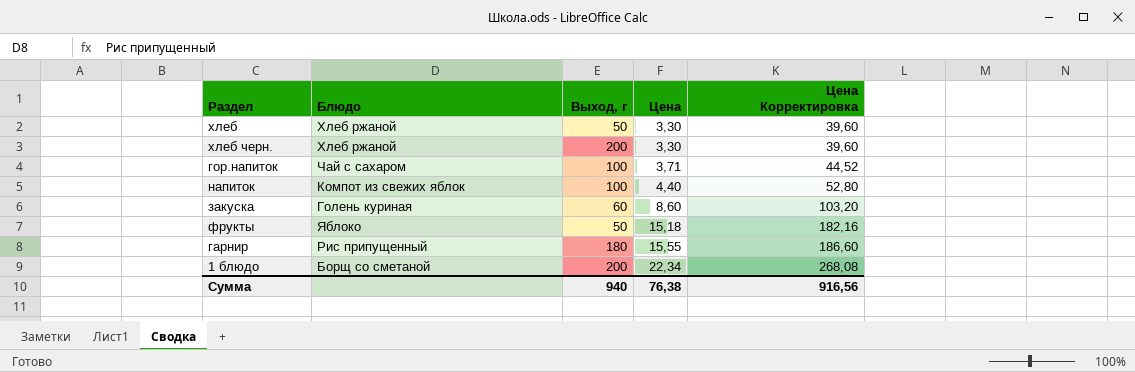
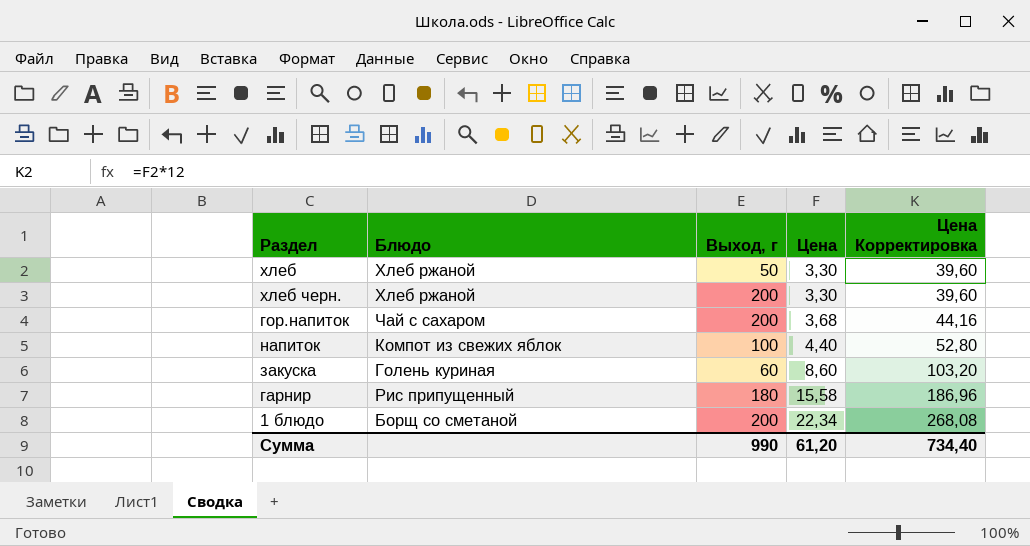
row фрукты: Яблоко | 50 | 15,18 | 182,16 -> none
гор.напиток | Выход, г: 100 -> 200
гор.напиток | Цена: 3,71 -> 3,68
гор.напиток | Цена Корректировка: 44,52 -> 44,16
гарнир | Цена: 15,55 -> 15,58
гарнир | Цена Корректировка: 186,60 -> 186,96
Сумма | Выход, г: 940 -> 990
Сумма | Цена: 76,38 -> 61,20
Сумма | Цена Корректировка: 916,56 -> 734,40

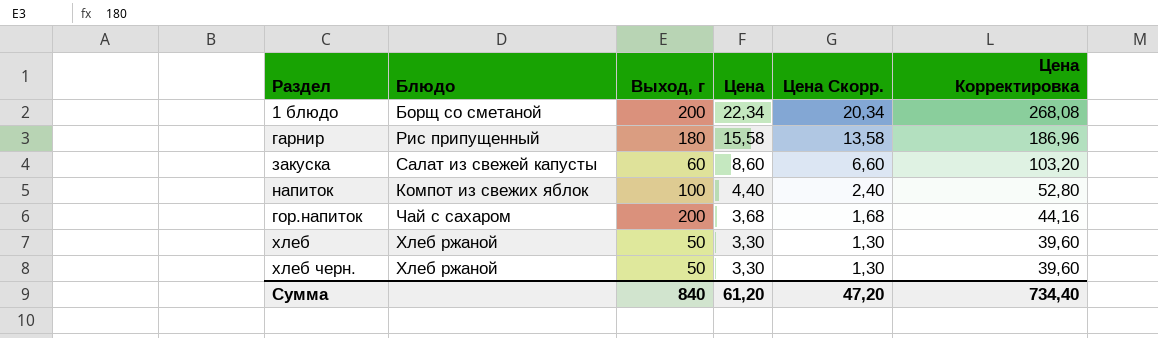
row order: Цена ascending -> Цена descending
column Цена Скорр. | formula: none -> [Цена] - 2
закуска | Блюдо: Голень куриная -> Салат из свежей капусты
хлеб черн. | Выход, г: 200 -> 50
Сумма | Выход, г: 990 -> 840

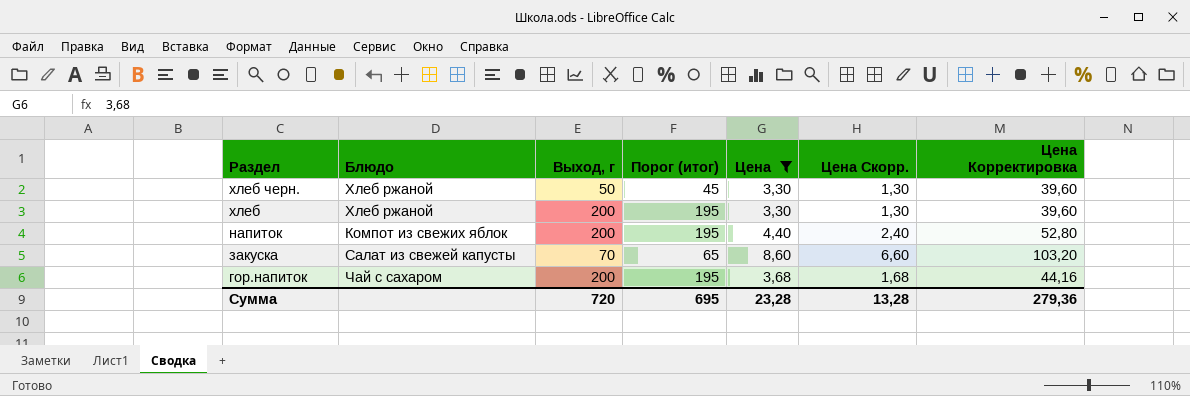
filter: none -> Цена <= 8,60
row order: Цена descending -> Раздел descending
column Порог (итог) | formula: none -> [Выход, г] - 5
хлеб | Выход, г: 50 -> 200
напиток | Выход, г: 100 -> 200
закуска | Выход, г: 60 -> 70
Сумма | Выход, г: 840 -> 720
Сумма | Цена: 61,20 -> 23,28
Сумма | Цена Скорр.: 47,20 -> 13,28
Сумма | Цена Корректировка: 734,40 -> 279,36

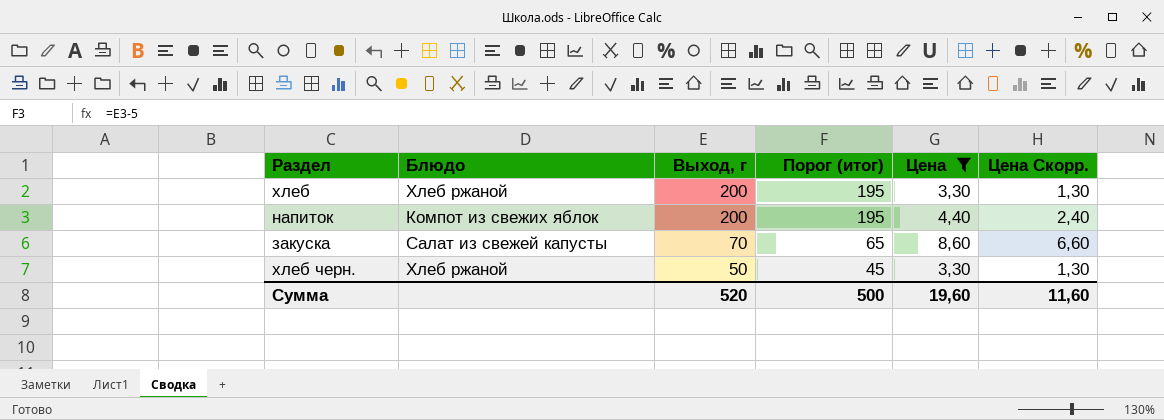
row order: Раздел descending -> Выход, г descending
column Цена Корректировка | formula: [Цена] * 12 -> none
row гор.напиток: Чай с сахаром | 200 | 195 | 3,68 | 1,68 | 44,16 -> none
Сумма | Выход, г: 720 -> 520
Сумма | Порог (итог): 695 -> 500
Сумма | Цена: 23,28 -> 19,60
Сумма | Цена Скорр.: 13,28 -> 11,60

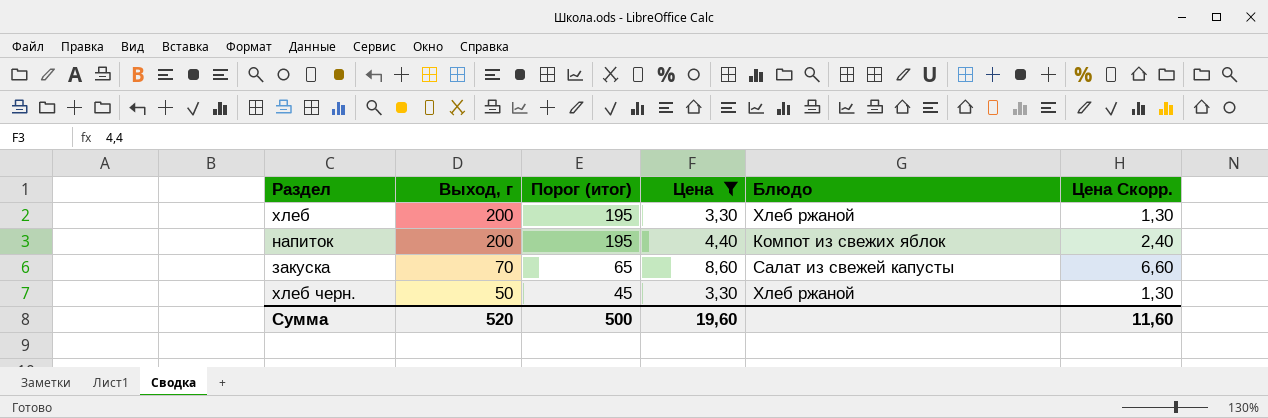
column Блюдо | position: 2 -> 5

